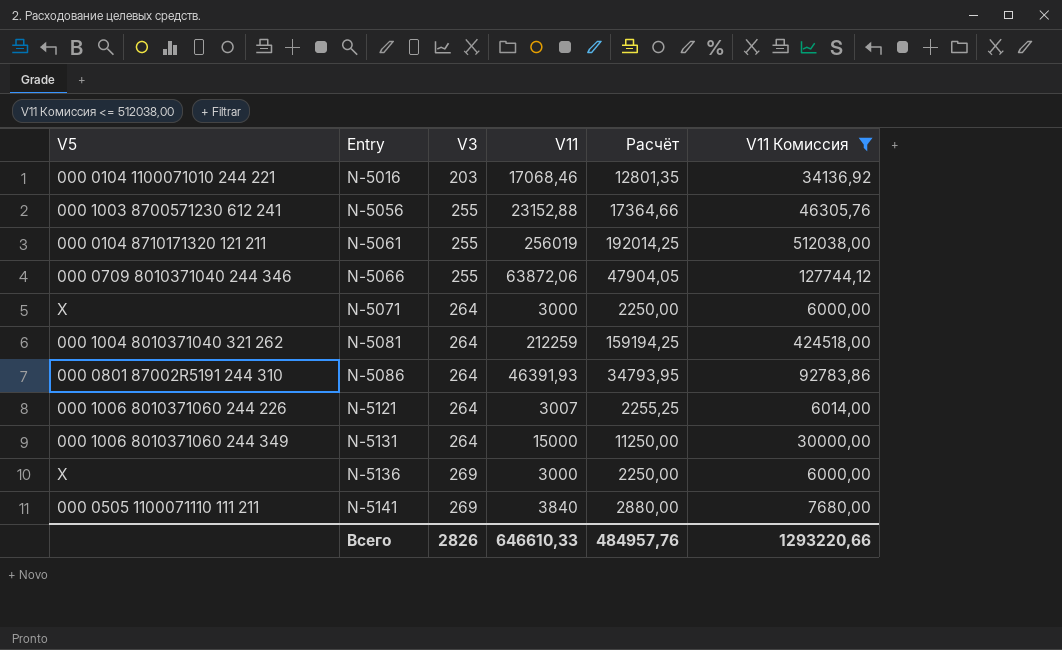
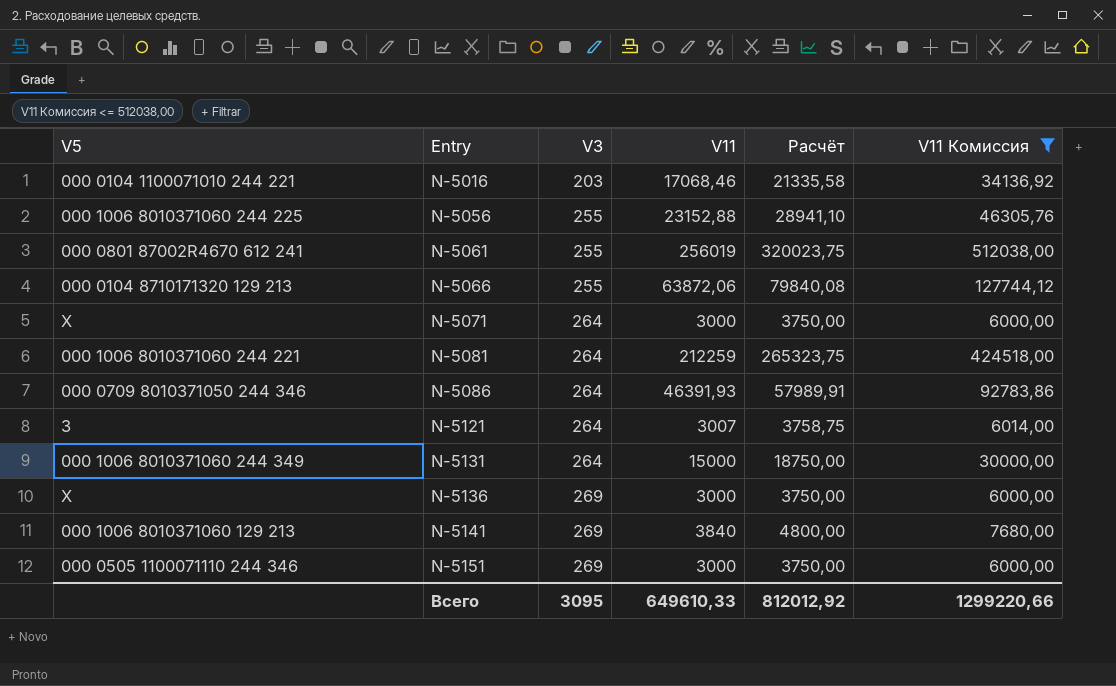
column Расчёт | formula: [V11] * 0,75 -> [V11] * 1,25
N-5056 | V5: 000 1003 8700571230 612 241 -> 000 1006 8010371060 244 225
N-5061 | V5: 000 0104 8710171320 121 211 -> 000 0801 87002R4670 612 241
N-5066 | V5: 000 0709 8010371040 244 346 -> 000 0104 8710171320 129 213
N-5081 | V5: 000 1004 8010371040 321 262 -> 000 1006 8010371060 244 221
N-5086 | V5: 000 0801 87002R5191 244 310 -> 000 0709 8010371050 244 346
N-5121 | V5: 000 1006 8010371060 244 226 -> 3
N-5141 | V5: 000 0505 1100071110 111 211 -> 000 1006 8010371060 129 213
row N-5151: none -> 000 0505 1100071110 244 346 | 269 | 3000 | 3750,00 | 6000,00
Всего | V3: 2826 -> 3095
Всего | V11: 646610,33 -> 649610,33
Всего | Расчёт: 484957,76 -> 812012,92
Всего | V11 Комиссия: 1293220,66 -> 1299220,66

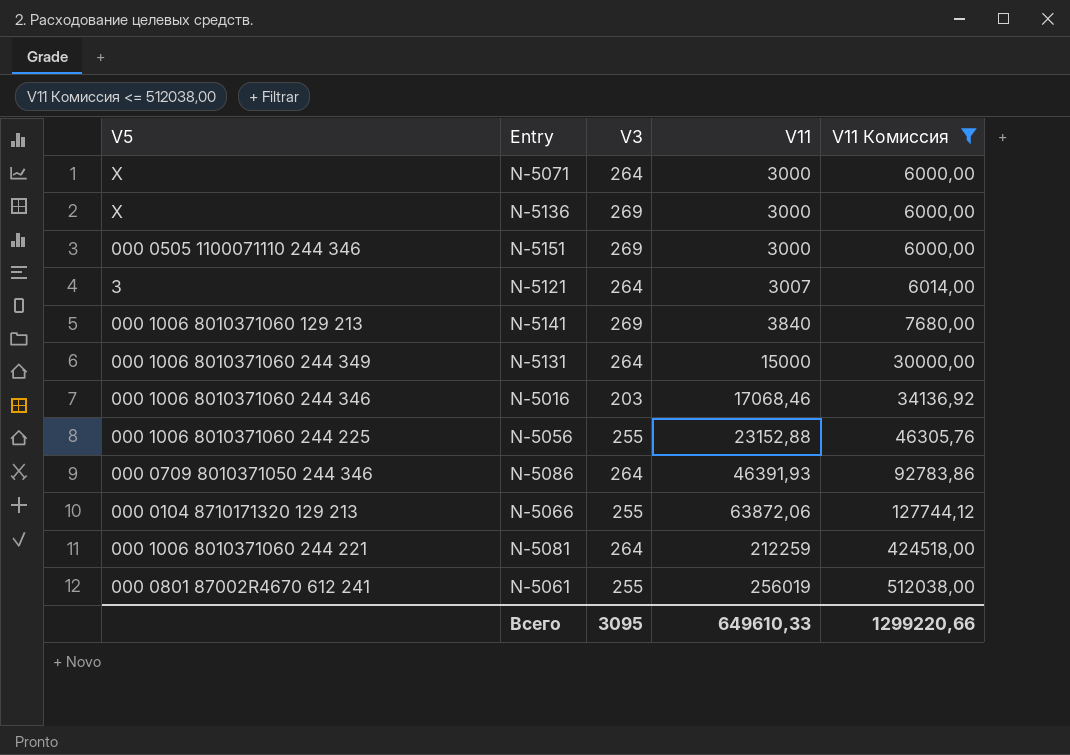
row order: Entry ascending -> V11 ascending
column Расчёт | formula: [V11] * 1,25 -> none
N-5016 | V5: 000 0104 1100071010 244 221 -> 000 1006 8010371060 244 346

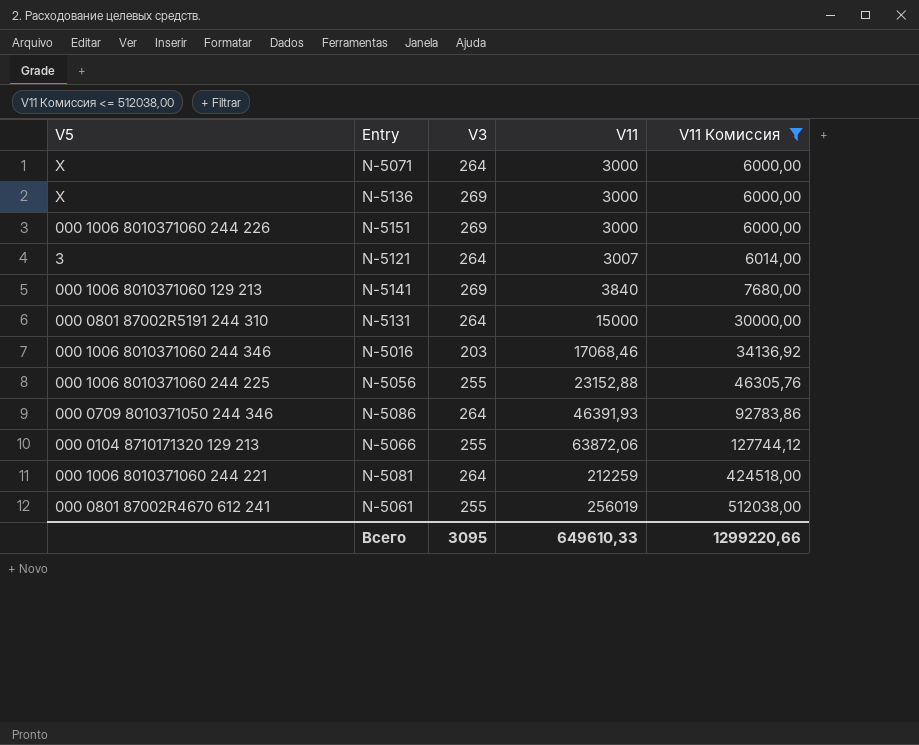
N-5151 | V5: 000 0505 1100071110 244 346 -> 000 1006 8010371060 244 226
N-5131 | V5: 000 1006 8010371060 244 349 -> 000 0801 87002R5191 244 310

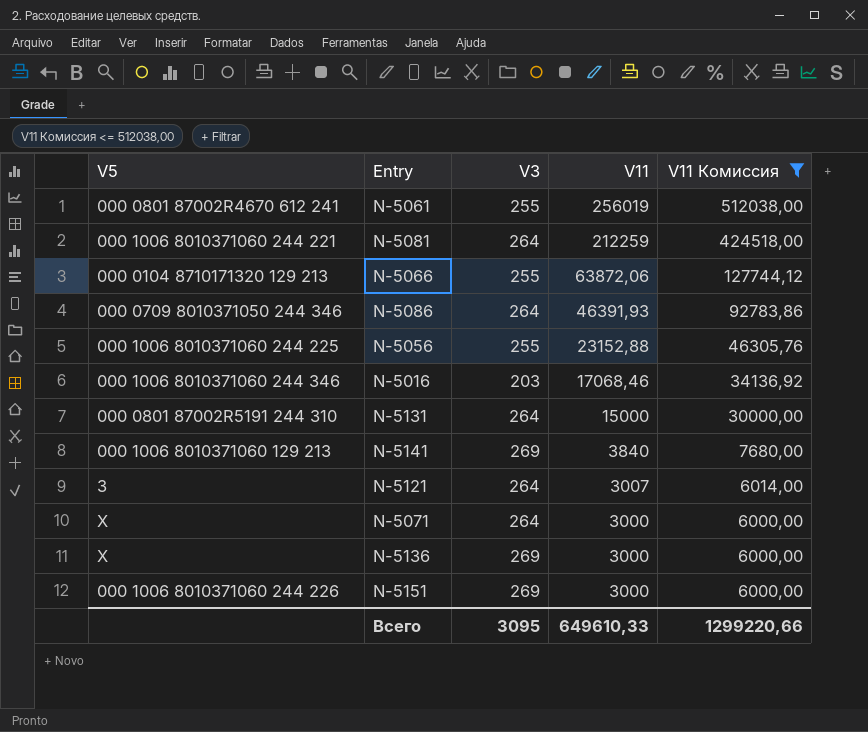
row order: V11 ascending -> V11 descending

